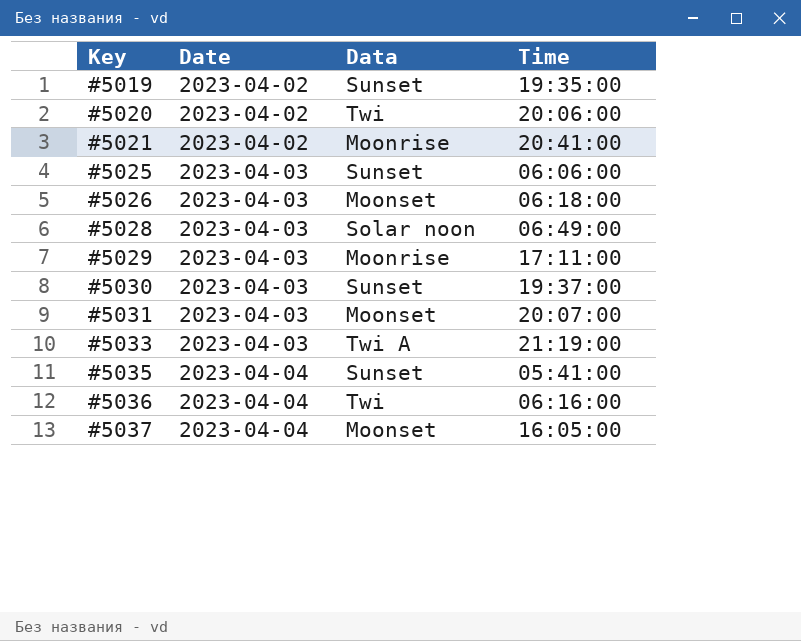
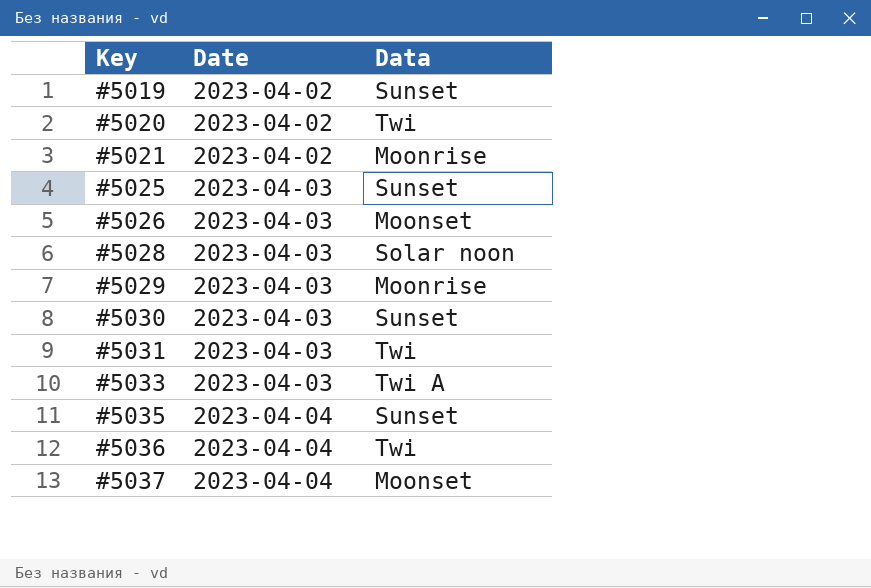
column Time | position: 4 -> none
#5031 | Data: Moonset -> Twi

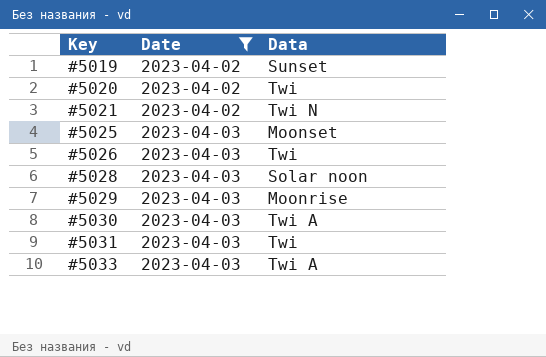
filter: none -> Date != 2023-04-04
#5021 | Data: Moonrise -> Twi N
#5025 | Data: Sunset -> Moonset
#5026 | Data: Moonset -> Twi
#5030 | Data: Sunset -> Twi A

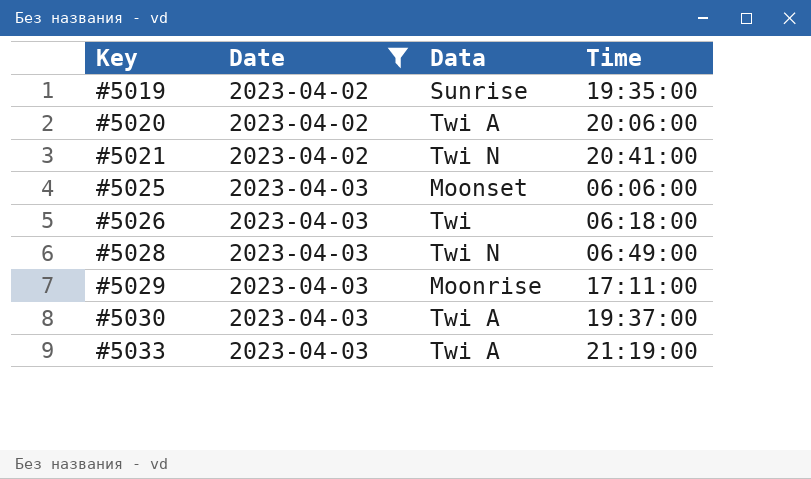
column Time | position: none -> 4
row #5031: 2023-04-03 | Twi -> none
#5019 | Data: Sunset -> Sunrise
#5020 | Data: Twi -> Twi A
#5028 | Data: Solar noon -> Twi N

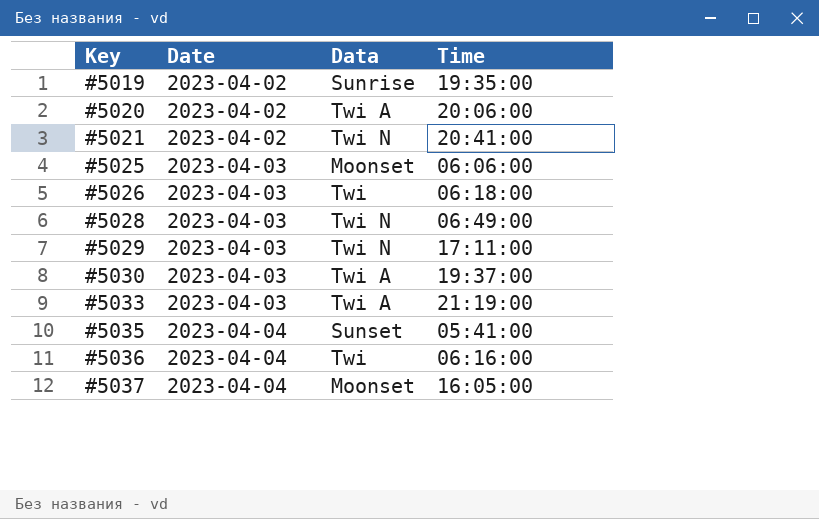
filter: Date != 2023-04-04 -> none
#5029 | Data: Moonrise -> Twi N

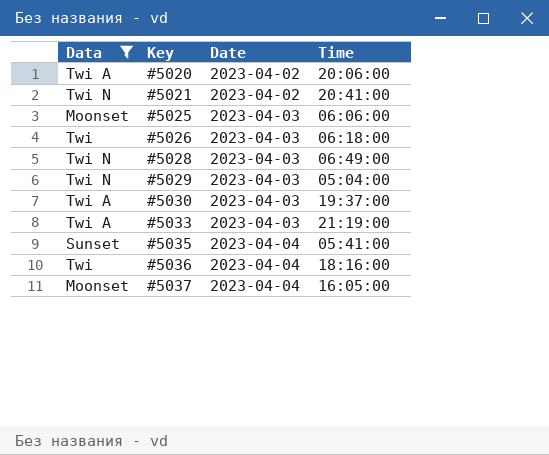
filter: none -> Data != Sunrise
column Data | position: 3 -> 1
#5029 | Time: 17:11:00 -> 05:04:00
#5036 | Time: 06:16:00 -> 18:16:00

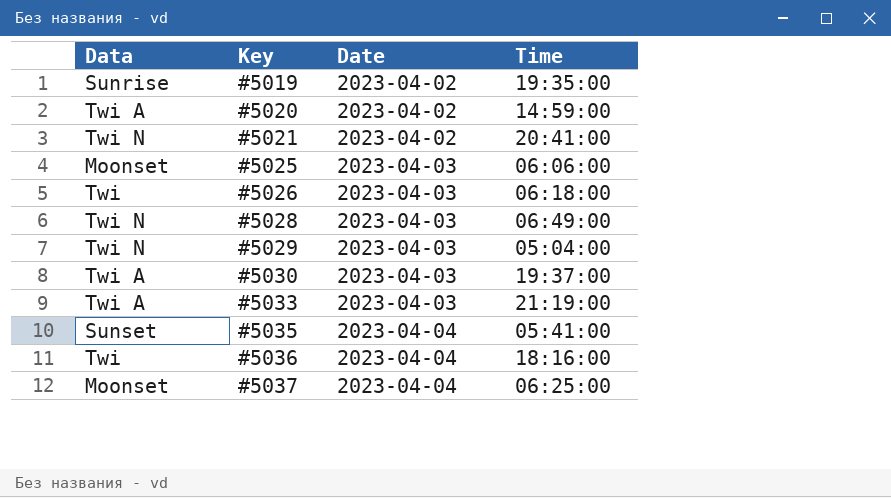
filter: Data != Sunrise -> none
#5020 | Time: 20:06:00 -> 14:59:00
#5037 | Time: 16:05:00 -> 06:25:00

